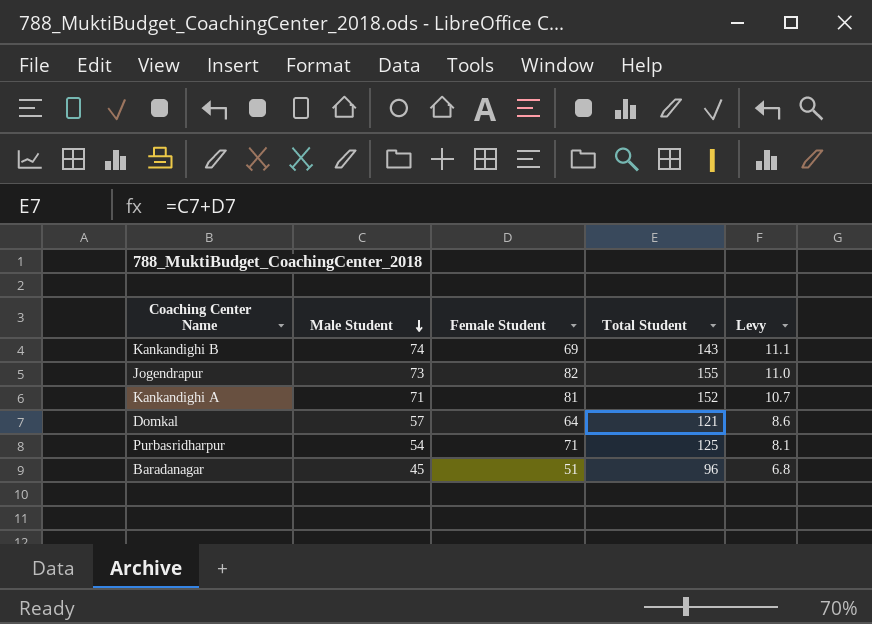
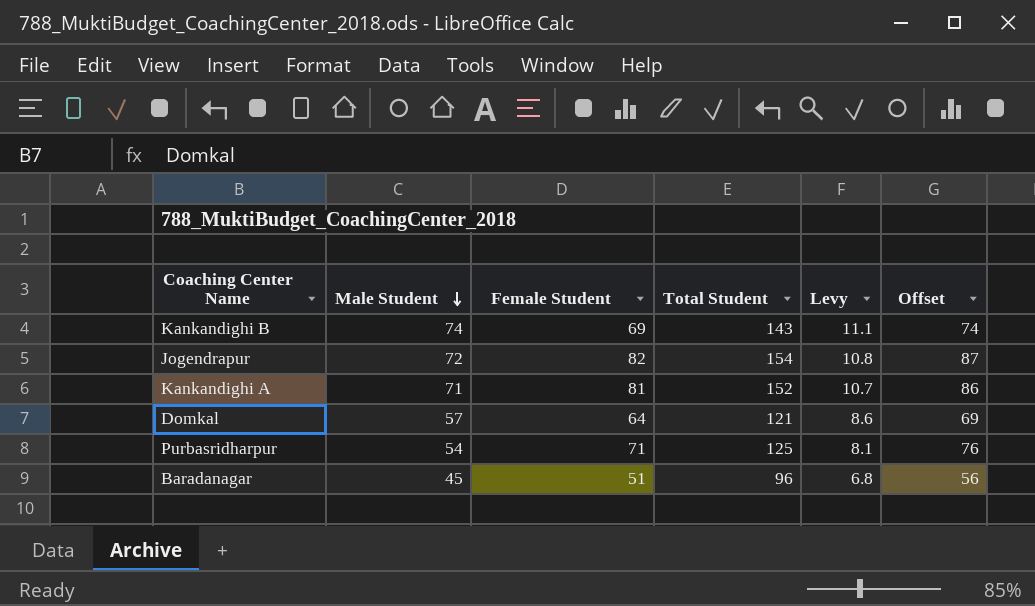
column Offset | formula: none -> [Female Student] + 5
Jogendrapur | Male Student: 73 -> 72
Jogendrapur | Total Student: 155 -> 154
Jogendrapur | Levy: 11.0 -> 10.8

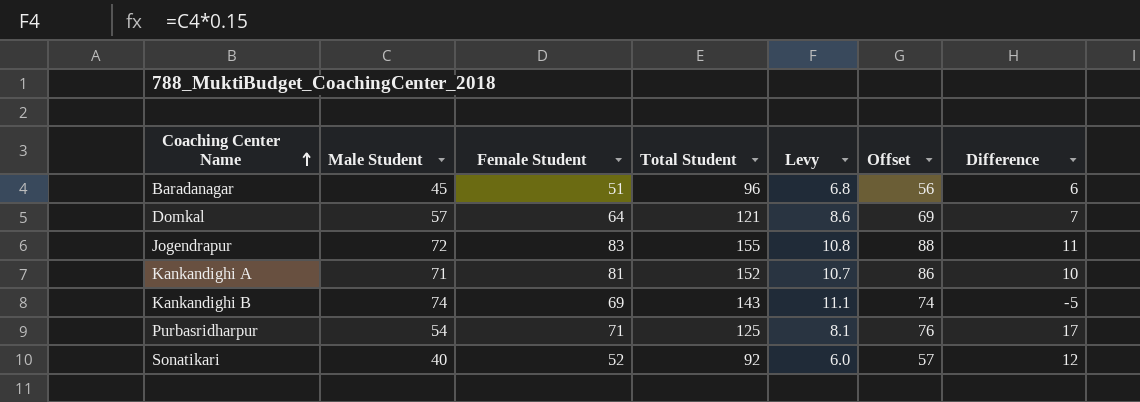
row order: Male Student descending -> Coaching Center Name ascending
column Difference | formula: none -> [Female Student] - [Male Student]
Jogendrapur | Female Student: 82 -> 83
Jogendrapur | Total Student: 154 -> 155
Jogendrapur | Offset: 87 -> 88
row Sonatikari: none -> 40 | 52 | 92 | 6.0 | 57 | 12

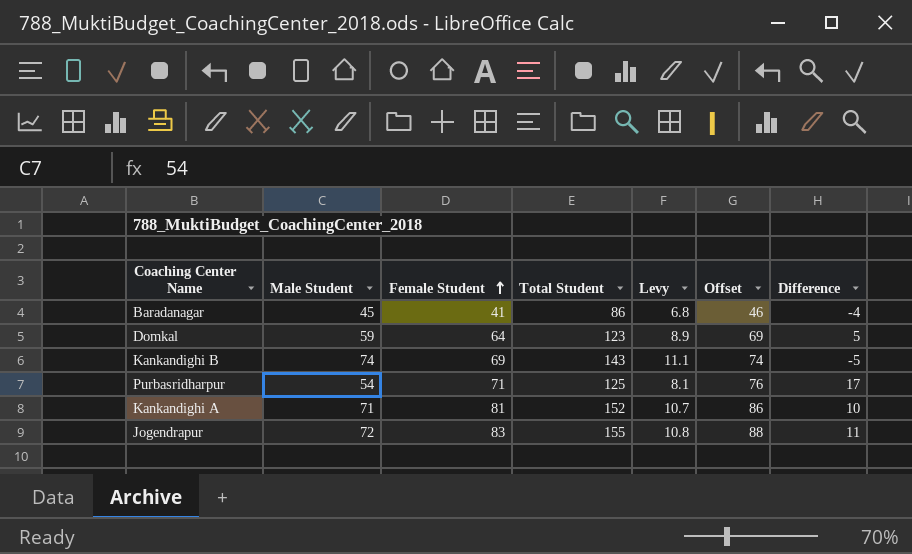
row order: Coaching Center Name ascending -> Female Student ascending
row Sonatikari: 40 | 52 | 92 | 6.0 | 57 | 12 -> none
Baradanagar | Female Student: 51 -> 41
Baradanagar | Total Student: 96 -> 86
Baradanagar | Offset: 56 -> 46
Baradanagar | Difference: 6 -> -4
Domkal | Male Student: 57 -> 59
Domkal | Total Student: 121 -> 123
Domkal | Levy: 8.6 -> 8.9
Domkal | Difference: 7 -> 5

